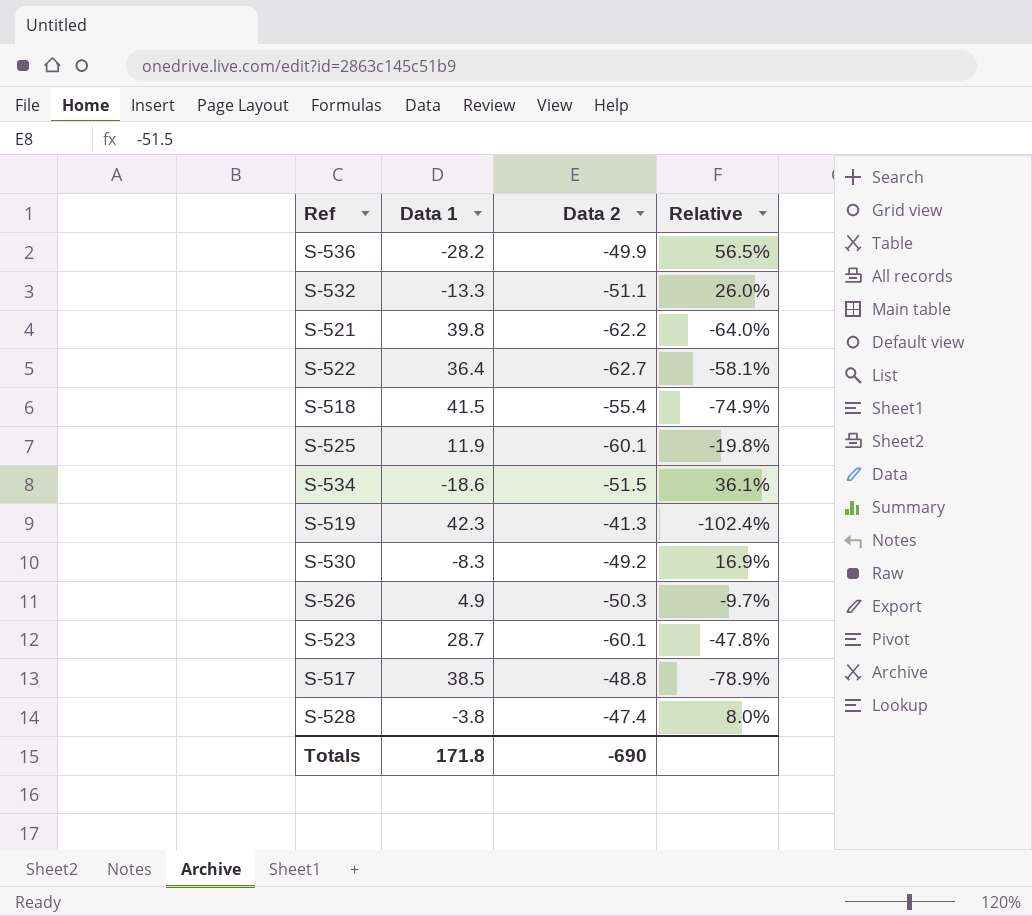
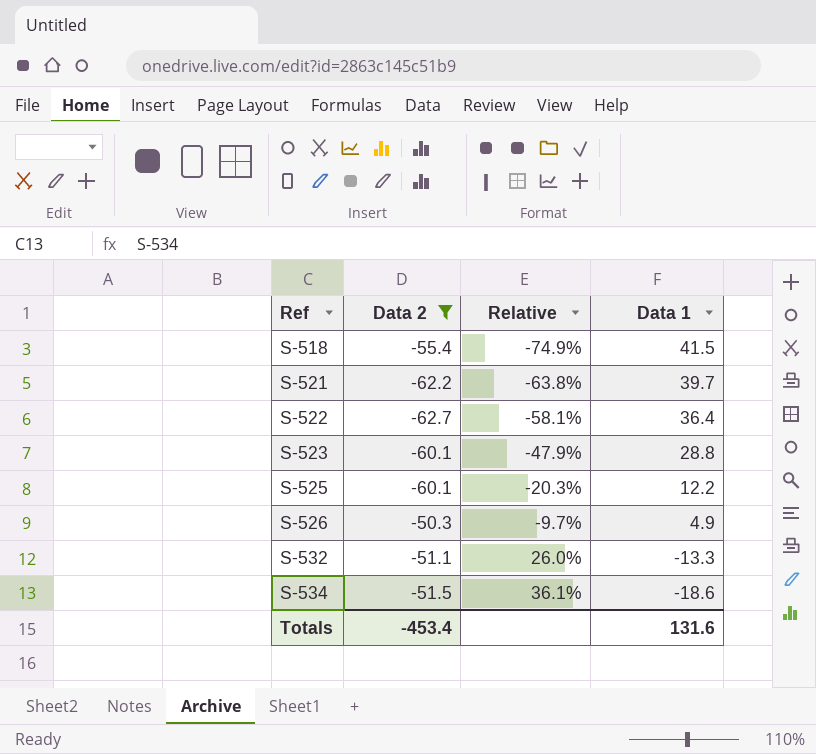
filter: none -> Data 2 <= -50.3
row order: none -> Ref ascending
column Data 1 | position: 2 -> 4
S-521 | Relative: -64.0% -> -63.8%
S-521 | Data 1: 39.8 -> 39.7
S-523 | Relative: -47.8% -> -47.9%
S-523 | Data 1: 28.7 -> 28.8
S-525 | Relative: -19.8% -> -20.3%
S-525 | Data 1: 11.9 -> 12.2
Totals | Data 2: -690 -> -453.4
Totals | Data 1: 171.8 -> 131.6

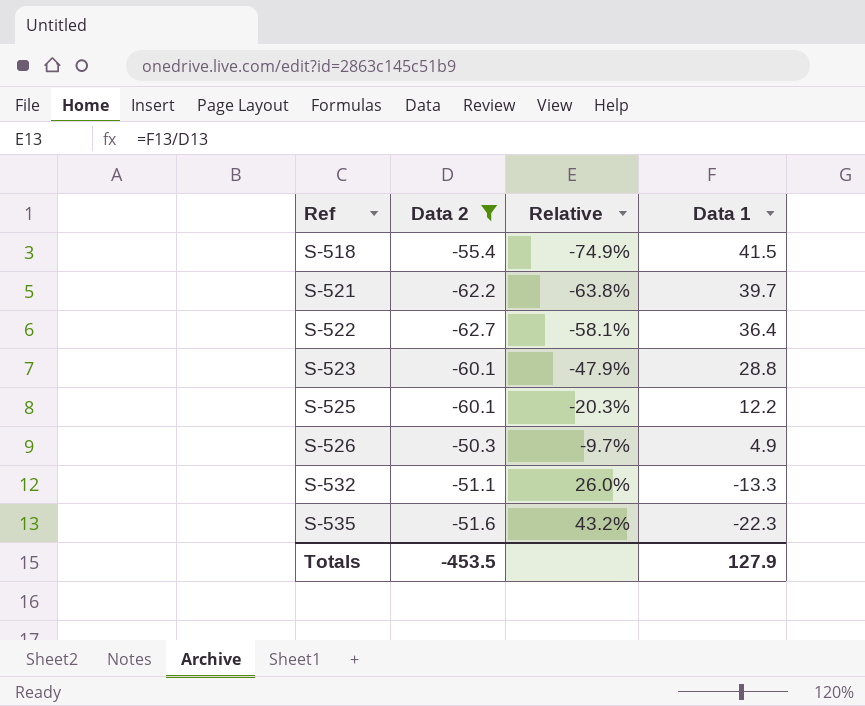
row S-534: -51.5 | 36.1% | -18.6 -> none
row S-535: none -> -51.6 | 43.2% | -22.3
Totals | Data 2: -453.4 -> -453.5
Totals | Data 1: 131.6 -> 127.9

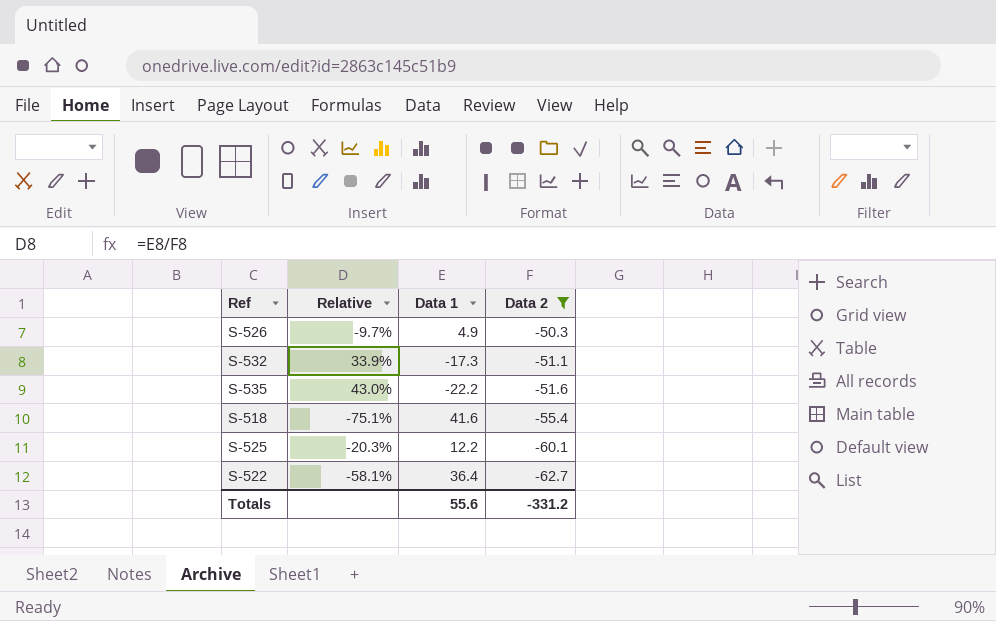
row order: Ref ascending -> Data 2 descending
column Data 2 | position: 2 -> 4
row S-521: -62.2 | -63.8% | 39.7 -> none
row S-523: -60.1 | -47.9% | 28.8 -> none
S-532 | Relative: 26.0% -> 33.9%
S-532 | Data 1: -13.3 -> -17.3
S-535 | Relative: 43.2% -> 43.0%
S-535 | Data 1: -22.3 -> -22.2
S-518 | Relative: -74.9% -> -75.1%
S-518 | Data 1: 41.5 -> 41.6
Totals | Data 1: 127.9 -> 55.6
Totals | Data 2: -453.5 -> -331.2

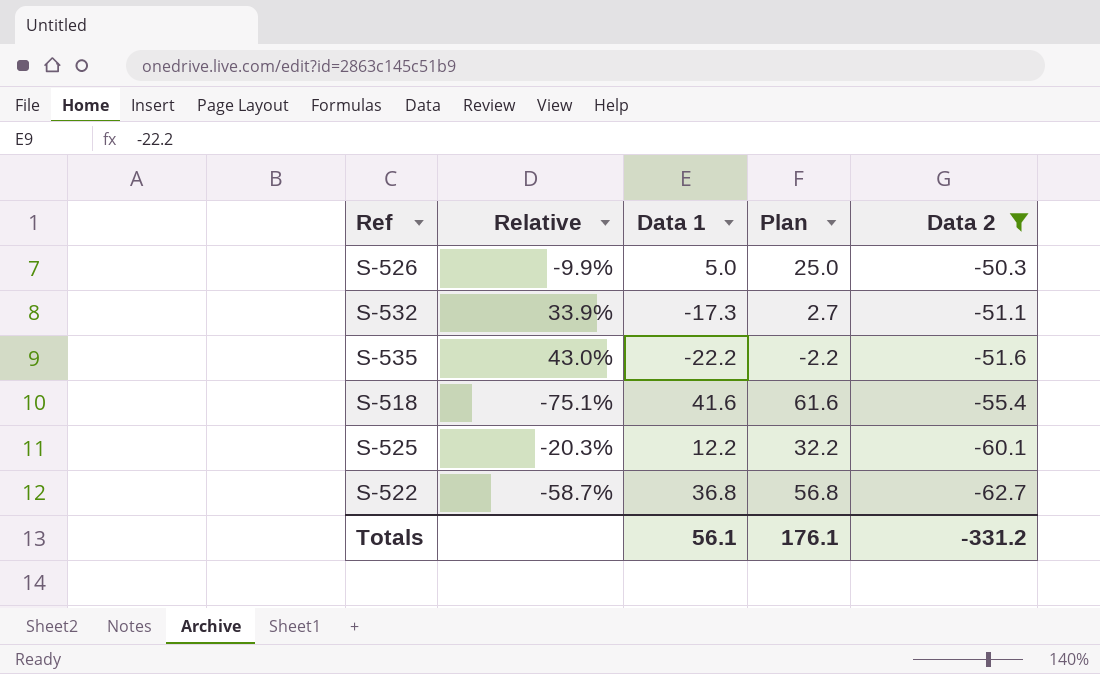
column Plan | formula: none -> [Data 1] + 20
S-526 | Relative: -9.7% -> -9.9%
S-526 | Data 1: 4.9 -> 5.0
S-522 | Relative: -58.1% -> -58.7%
S-522 | Data 1: 36.4 -> 36.8
Totals | Data 1: 55.6 -> 56.1

